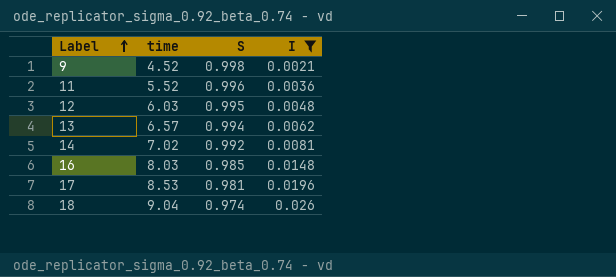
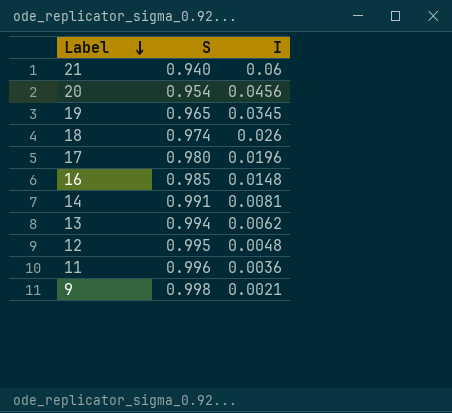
filter: I <= 0.026 -> none
row order: Label ascending -> Label descending
column time | position: 2 -> none
17 | S: 0.981 -> 0.980
14 | S: 0.992 -> 0.991

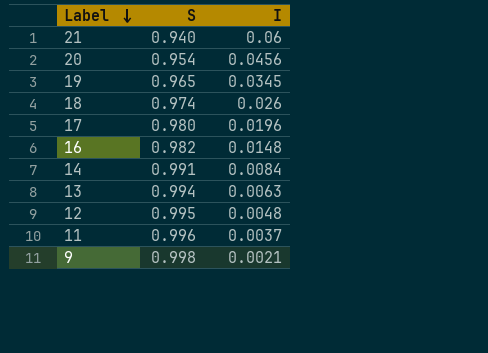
16 | S: 0.985 -> 0.982
14 | I: 0.0081 -> 0.0084
13 | I: 0.0062 -> 0.0063
11 | I: 0.0036 -> 0.0037

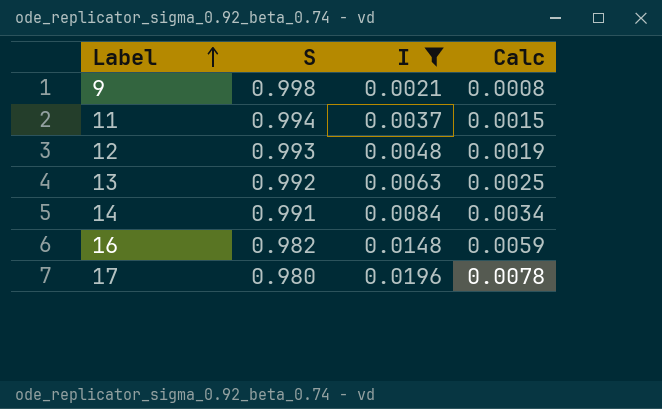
filter: none -> I <= 0.0196
row order: Label descending -> Label ascending
column Calc | formula: none -> [I] * 0.4
11 | S: 0.996 -> 0.994
12 | S: 0.995 -> 0.993
13 | S: 0.994 -> 0.992

